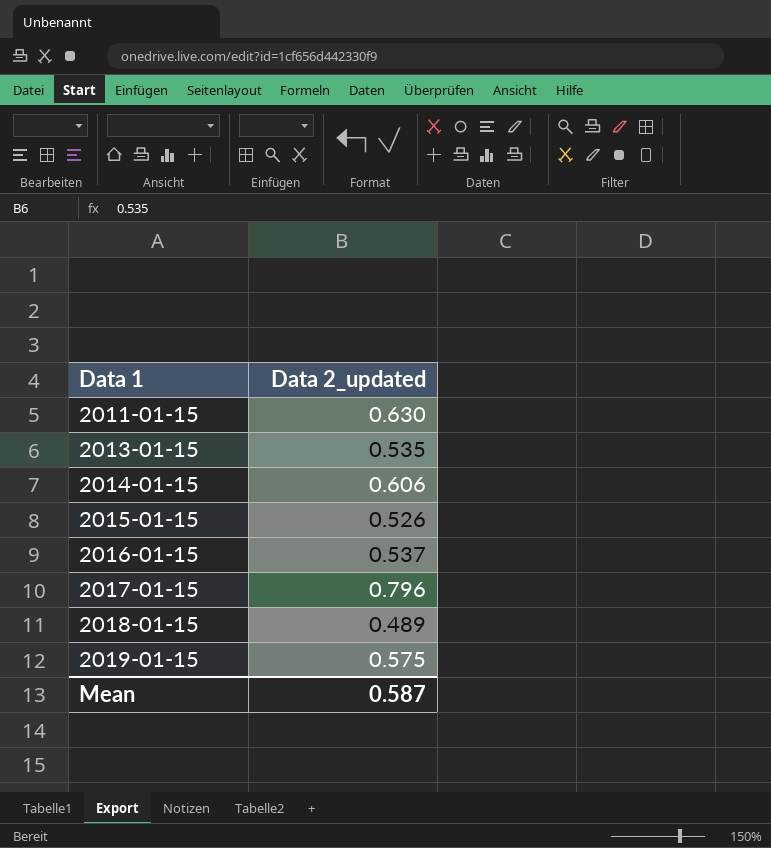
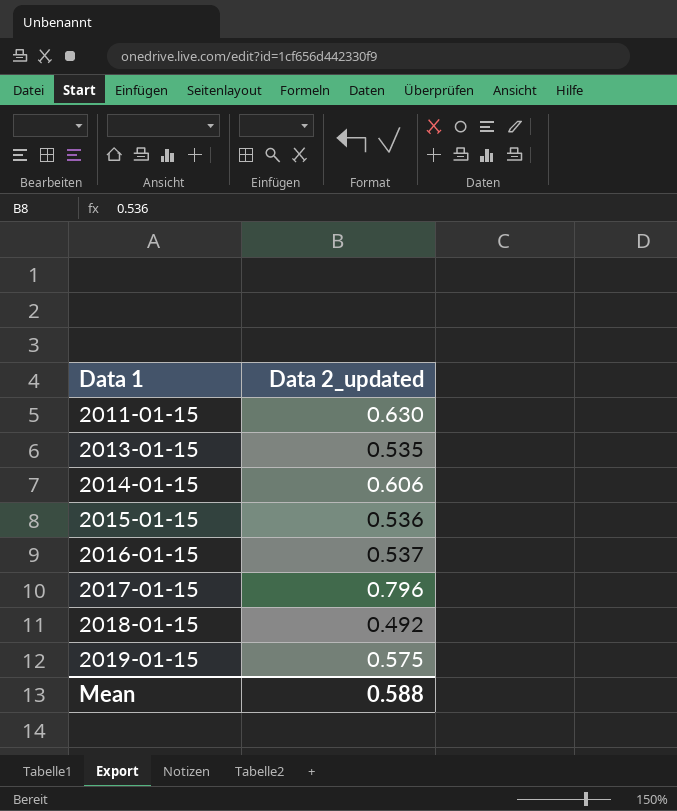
2015-01-15 | Data 2_updated: 0.526 -> 0.536
2018-01-15 | Data 2_updated: 0.489 -> 0.492
Mean | Data 2_updated: 0.587 -> 0.588

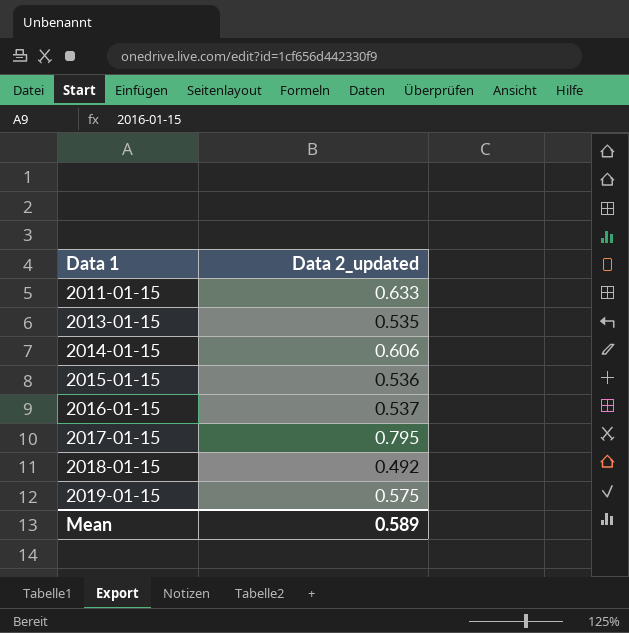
2011-01-15 | Data 2_updated: 0.630 -> 0.633
2017-01-15 | Data 2_updated: 0.796 -> 0.795
Mean | Data 2_updated: 0.588 -> 0.589

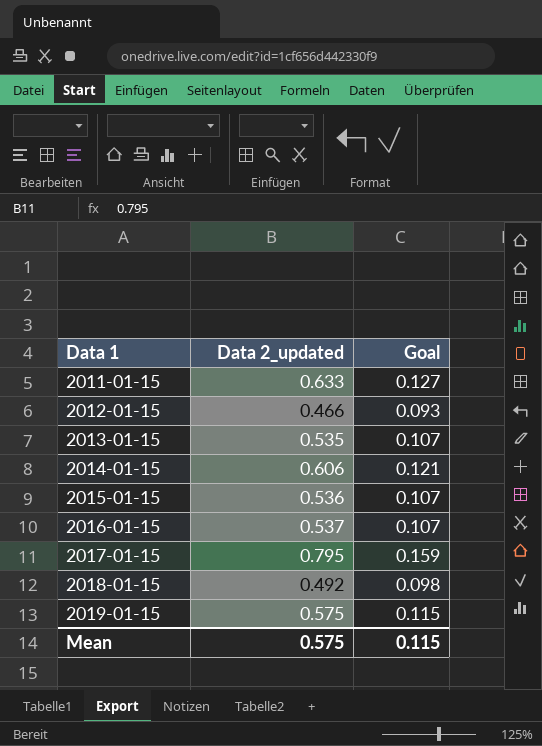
column Goal | formula: none -> [Data 2_updated] * 0.2
row 2012-01-15: none -> 0.466 | 0.093
Mean | Data 2_updated: 0.589 -> 0.575

